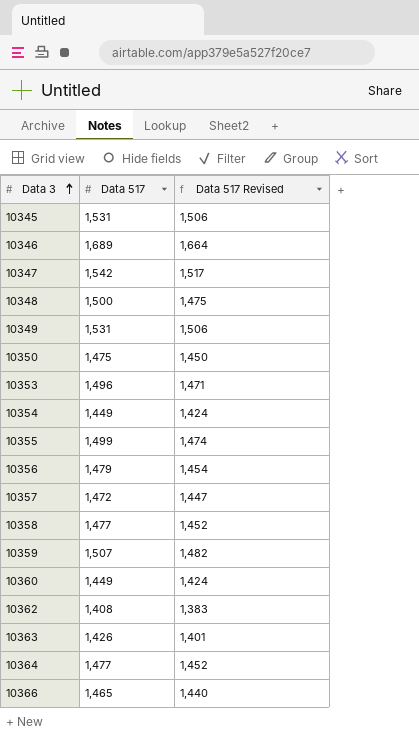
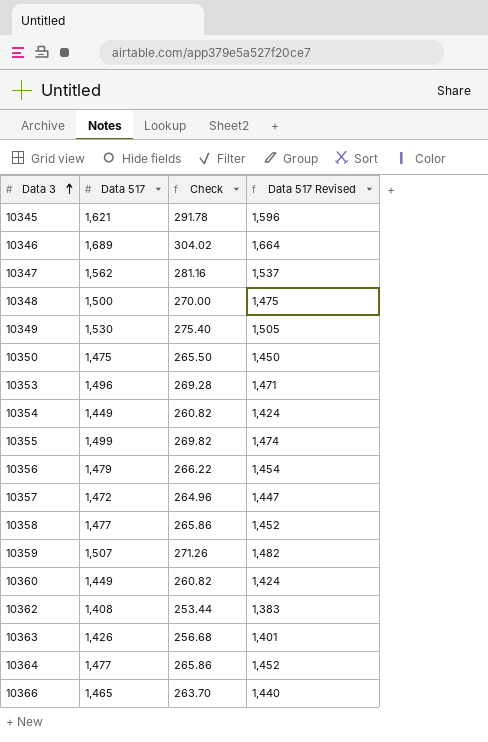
column Check | formula: none -> [Data 517] * 0.18
10345 | Data 517: 1,531 -> 1,621
10345 | Data 517 Revised: 1,506 -> 1,596
10347 | Data 517: 1,542 -> 1,562
10347 | Data 517 Revised: 1,517 -> 1,537
10349 | Data 517: 1,531 -> 1,530
10349 | Data 517 Revised: 1,506 -> 1,505

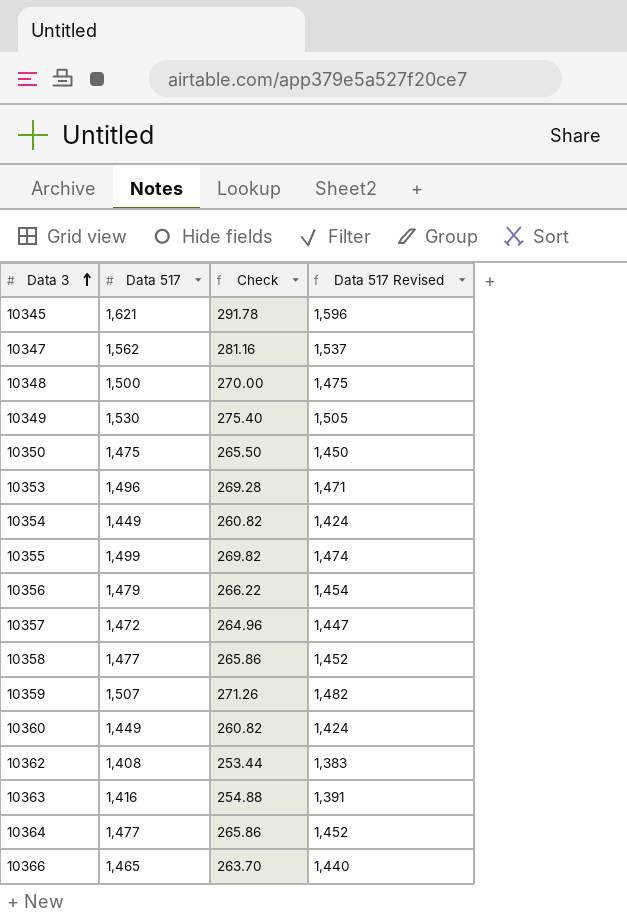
row 10346: 1,689 | 304.02 | 1,664 -> none
10363 | Data 517: 1,426 -> 1,416
10363 | Check: 256.68 -> 254.88
10363 | Data 517 Revised: 1,401 -> 1,391

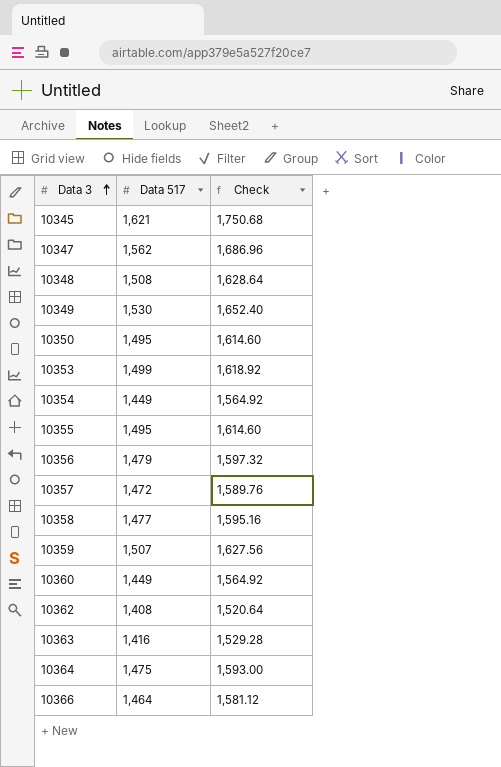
column Data 517 Revised | formula: [Data 517] - 25 -> none
column Check | formula: [Data 517] * 0.18 -> [Data 517] * 1.08
10348 | Data 517: 1,500 -> 1,508
10350 | Data 517: 1,475 -> 1,495
10353 | Data 517: 1,496 -> 1,499
10355 | Data 517: 1,499 -> 1,495
10364 | Data 517: 1,477 -> 1,475
10366 | Data 517: 1,465 -> 1,464

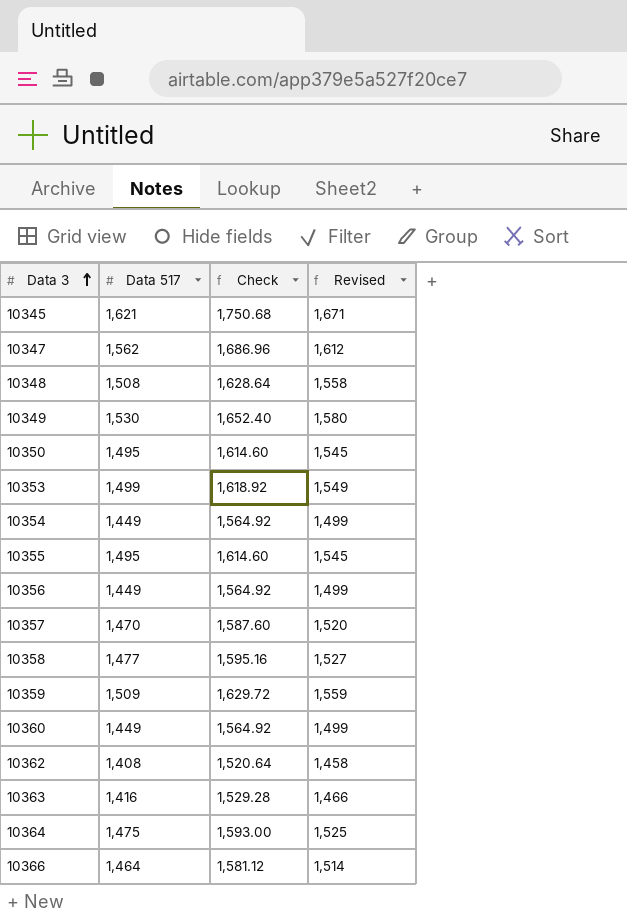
column Revised | formula: none -> [Data 517] + 50
10356 | Data 517: 1,479 -> 1,449
10356 | Check: 1,597.32 -> 1,564.92
10357 | Data 517: 1,472 -> 1,470
10357 | Check: 1,589.76 -> 1,587.60
10359 | Data 517: 1,507 -> 1,509
10359 | Check: 1,627.56 -> 1,629.72

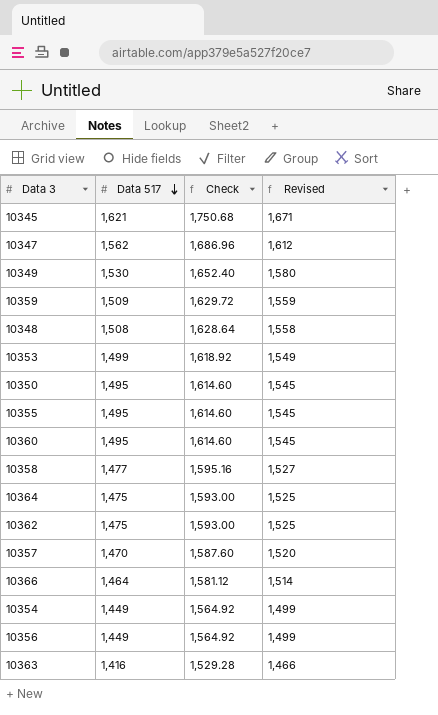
row order: Data 3 ascending -> Data 517 descending
10360 | Data 517: 1,449 -> 1,495
10360 | Check: 1,564.92 -> 1,614.60
10360 | Revised: 1,499 -> 1,545
10362 | Data 517: 1,408 -> 1,475
10362 | Check: 1,520.64 -> 1,593.00
10362 | Revised: 1,458 -> 1,525

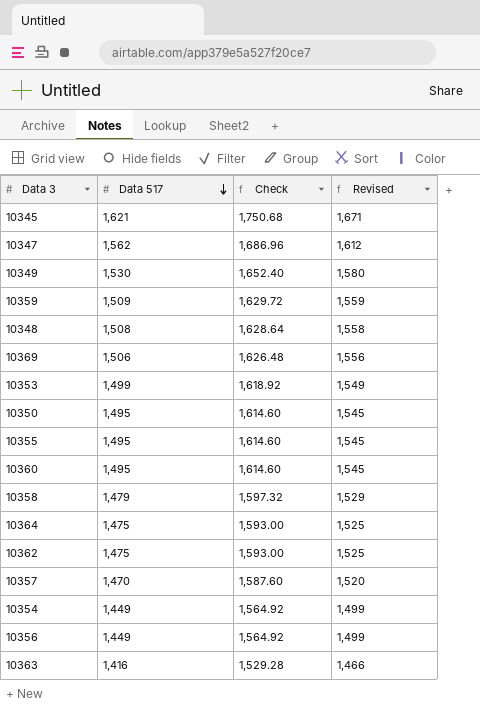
row 10366: 1,464 | 1,581.12 | 1,514 -> none
row 10369: none -> 1,506 | 1,626.48 | 1,556
10358 | Data 517: 1,477 -> 1,479
10358 | Check: 1,595.16 -> 1,597.32
10358 | Revised: 1,527 -> 1,529

